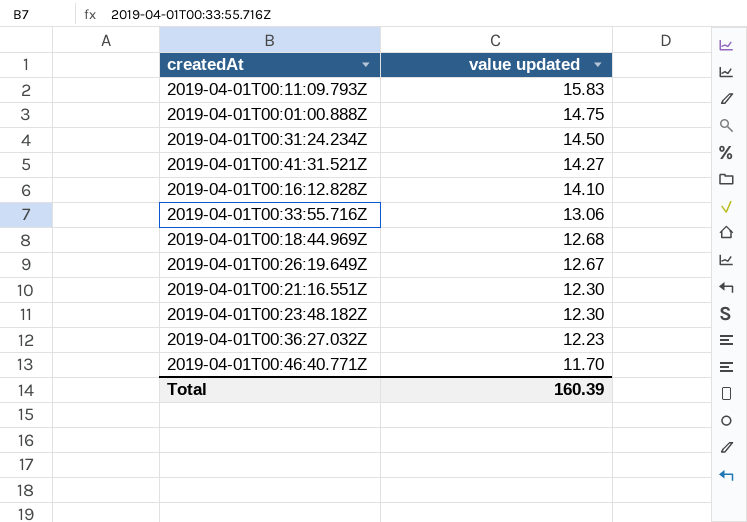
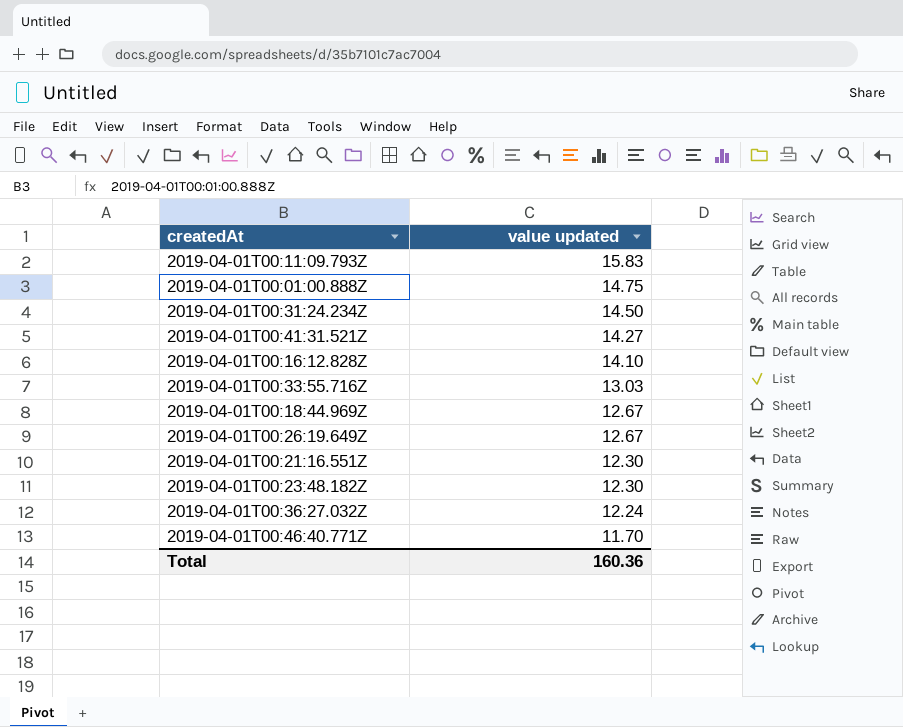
2019-04-01T00:33:55.716Z | value updated: 13.06 -> 13.03
2019-04-01T00:18:44.969Z | value updated: 12.68 -> 12.67
2019-04-01T00:36:27.032Z | value updated: 12.23 -> 12.24
Total | value updated: 160.39 -> 160.36

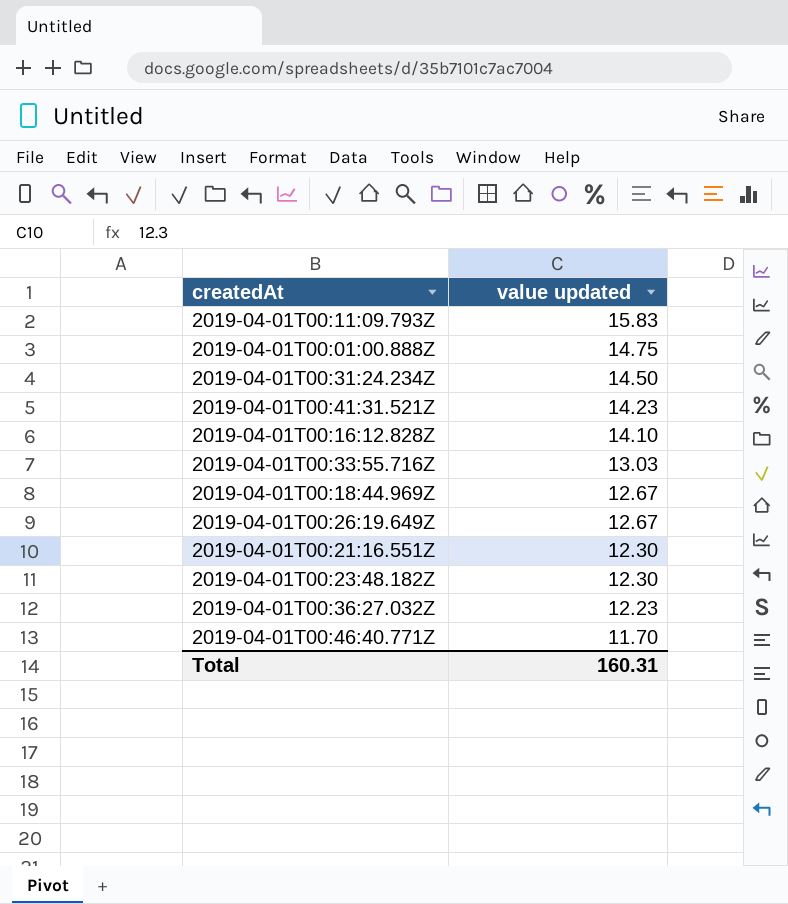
2019-04-01T00:41:31.521Z | value updated: 14.27 -> 14.23
2019-04-01T00:36:27.032Z | value updated: 12.24 -> 12.23
Total | value updated: 160.36 -> 160.31

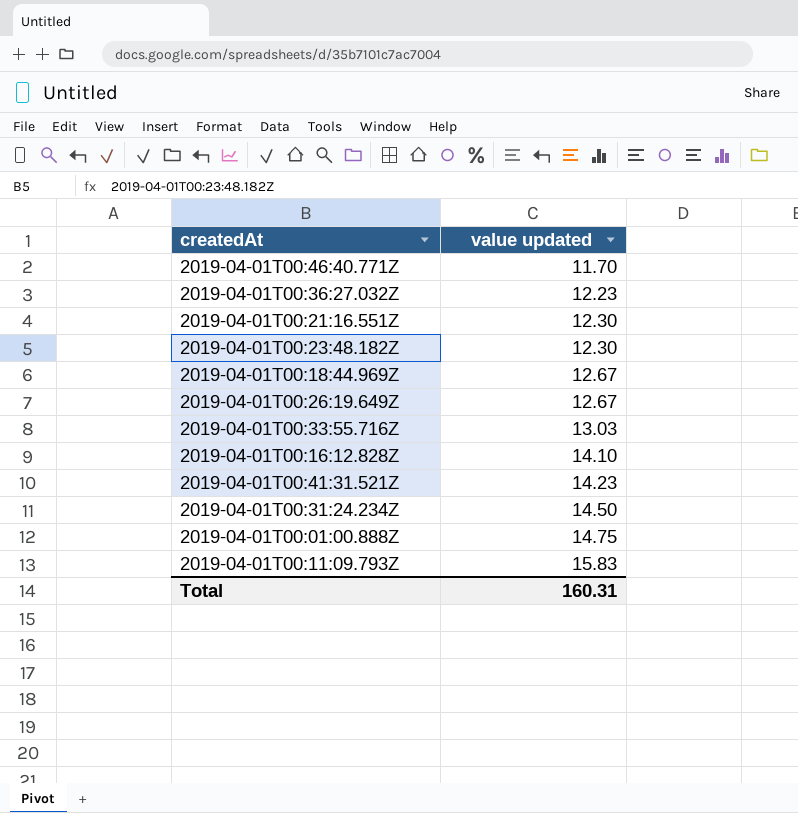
row order: value updated descending -> value updated ascending

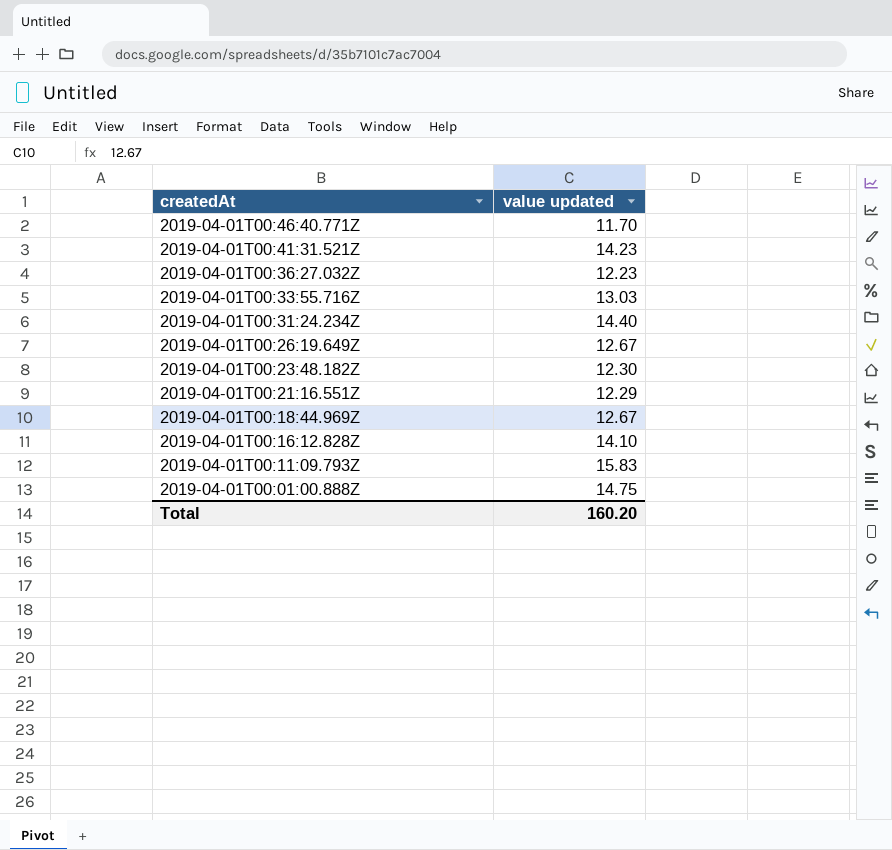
row order: value updated ascending -> createdAt descending
2019-04-01T00:31:24.234Z | value updated: 14.50 -> 14.40
2019-04-01T00:21:16.551Z | value updated: 12.30 -> 12.29
Total | value updated: 160.31 -> 160.20

